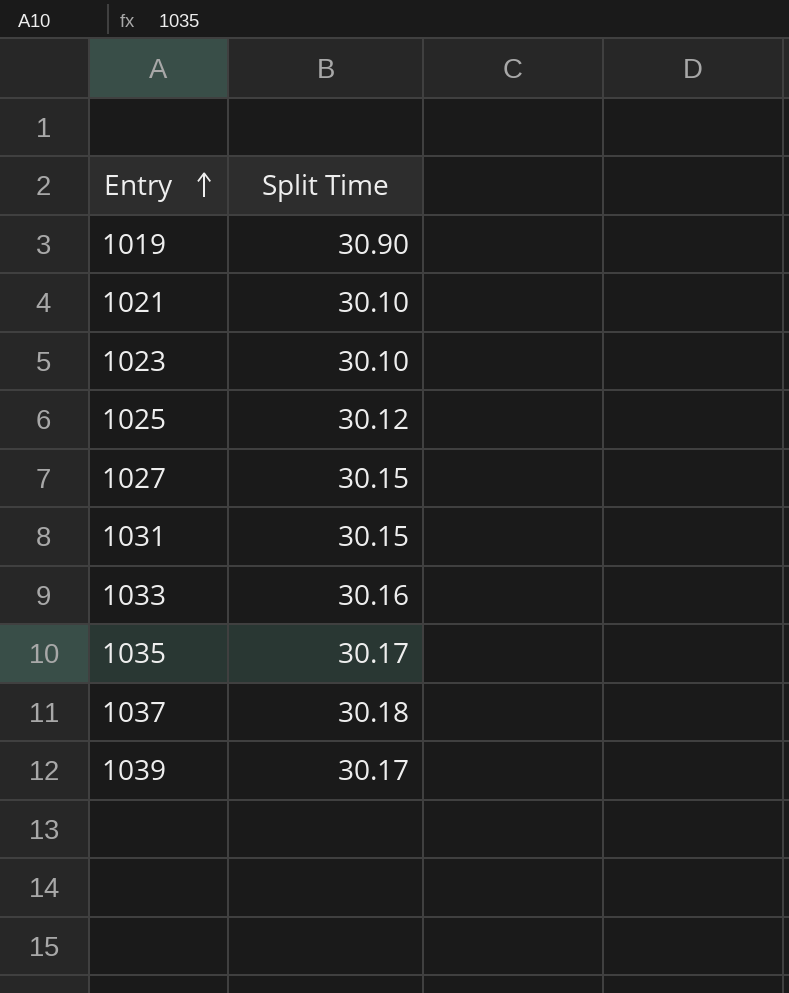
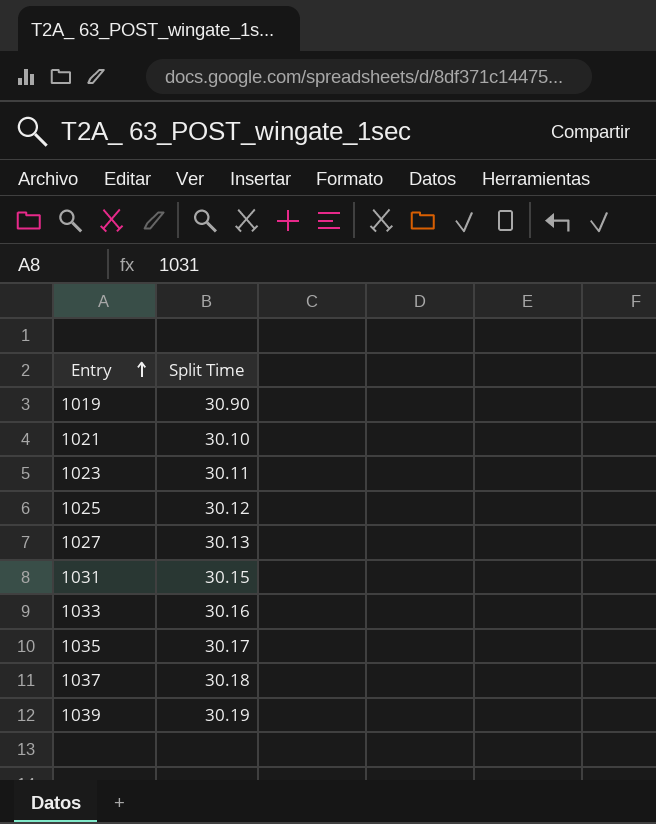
1023 | Split Time: 30.10 -> 30.11
1027 | Split Time: 30.15 -> 30.13
1039 | Split Time: 30.17 -> 30.19

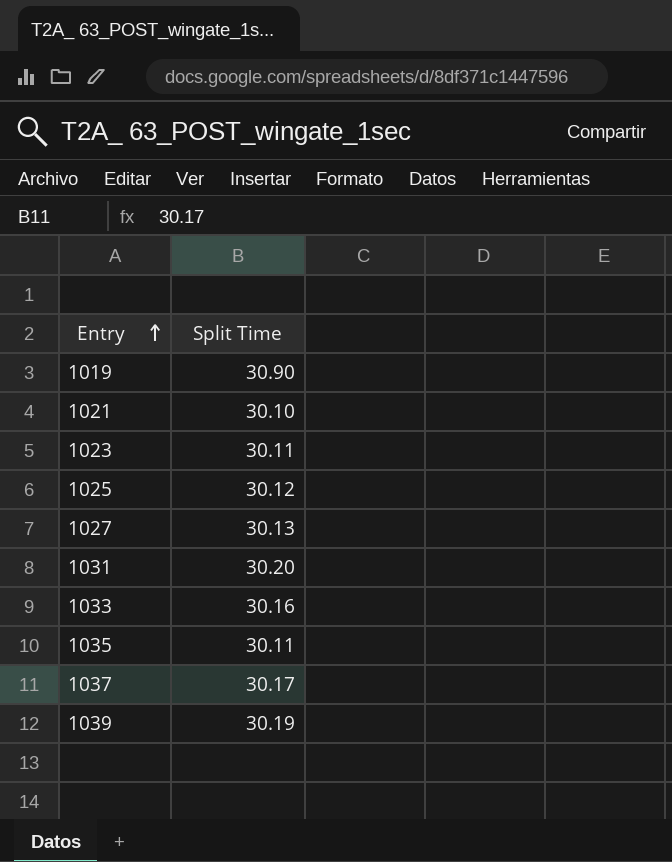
1031 | Split Time: 30.15 -> 30.20
1035 | Split Time: 30.17 -> 30.11
1037 | Split Time: 30.18 -> 30.17

